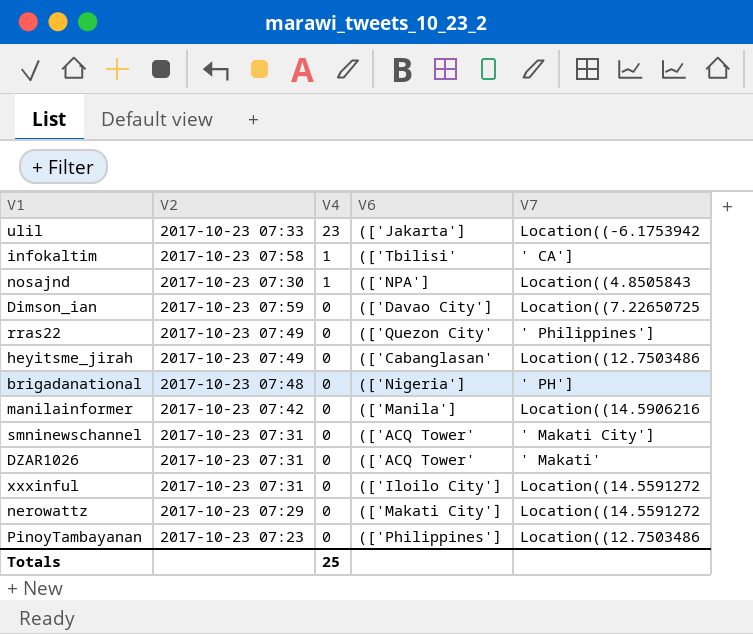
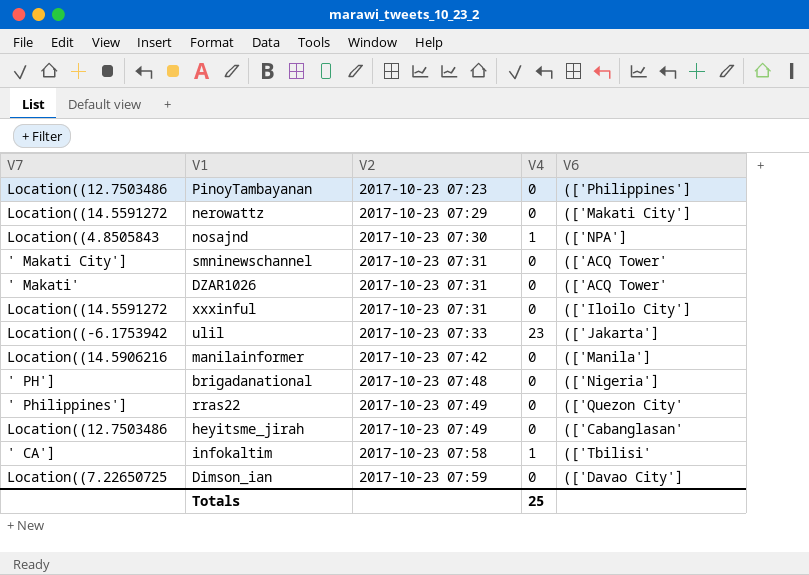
row order: V4 descending -> V2 ascending
column V7 | position: 5 -> 1

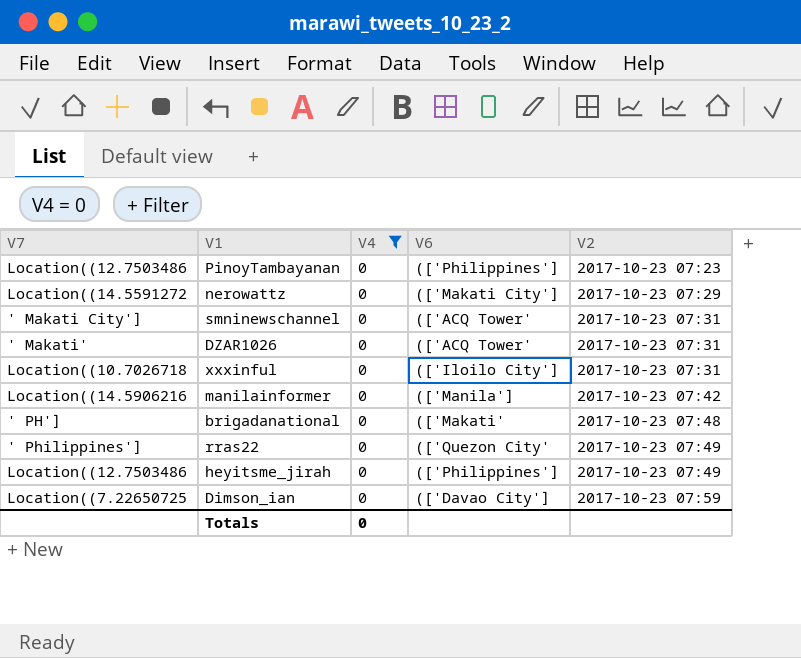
filter: none -> V4 = 0
column V2 | position: 3 -> 5
xxxinful | V7: Location((14.5591272 -> Location((10.7026718
brigadanational | V6: (['Nigeria'] -> (['Makati'
heyitsme_jirah | V6: (['Cabanglasan' -> (['Philippines']
Totals | V4: 25 -> 0

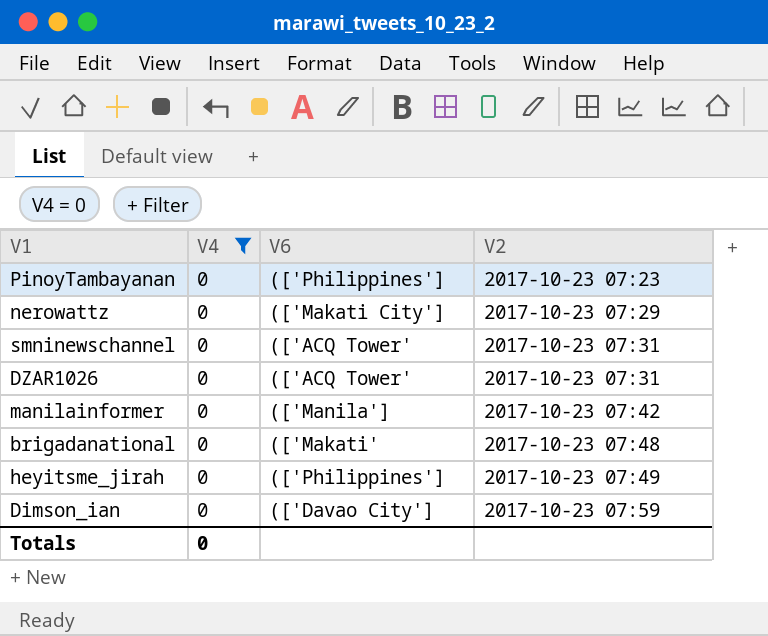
column V7 | position: 1 -> none
row xxxinful: Location((10.7026718 | 0 | (['Iloilo City'] | 2017-10-23 07:31 -> none
row rras22: ' Philippines'] | 0 | (['Quezon City' | 2017-10-23 07:49 -> none

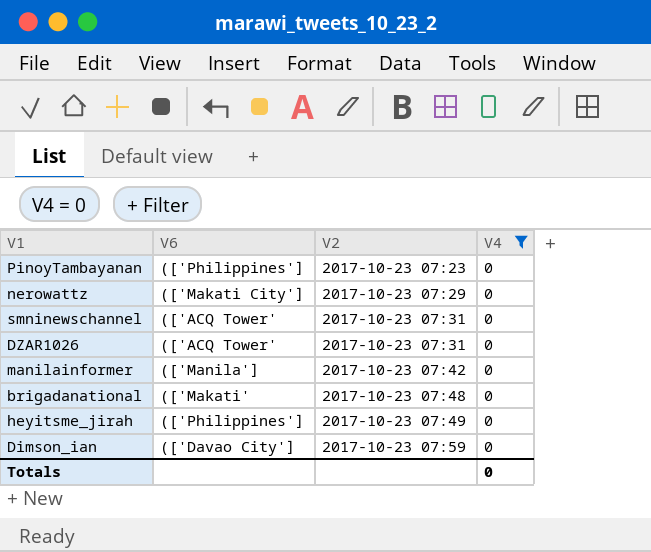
column V4 | position: 2 -> 4

